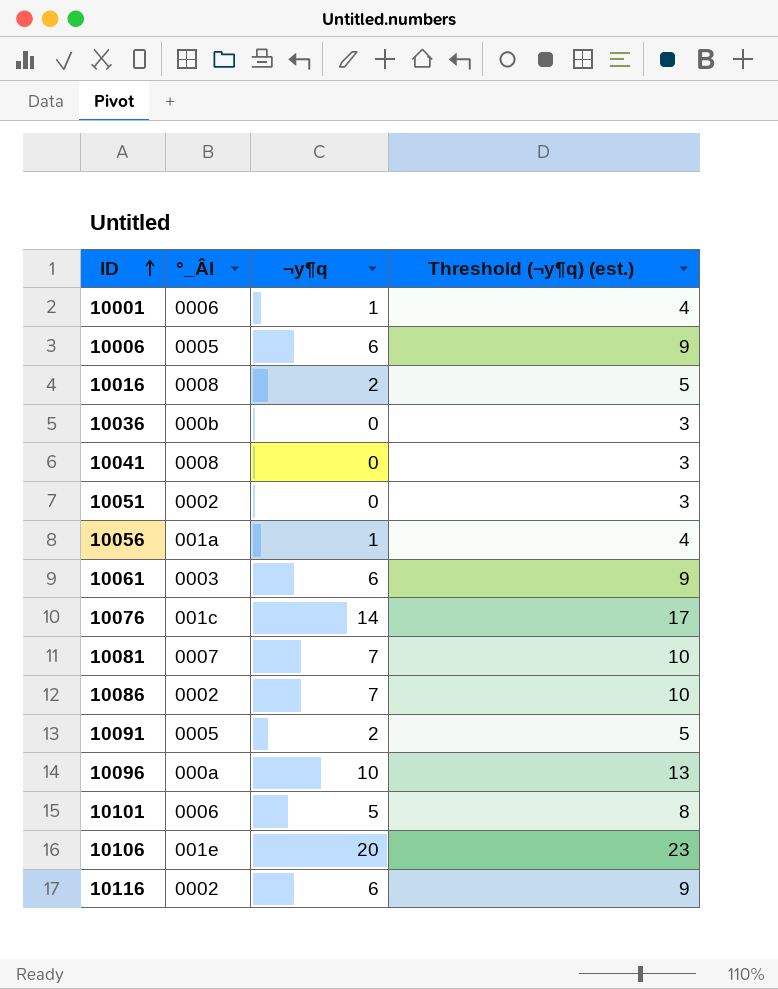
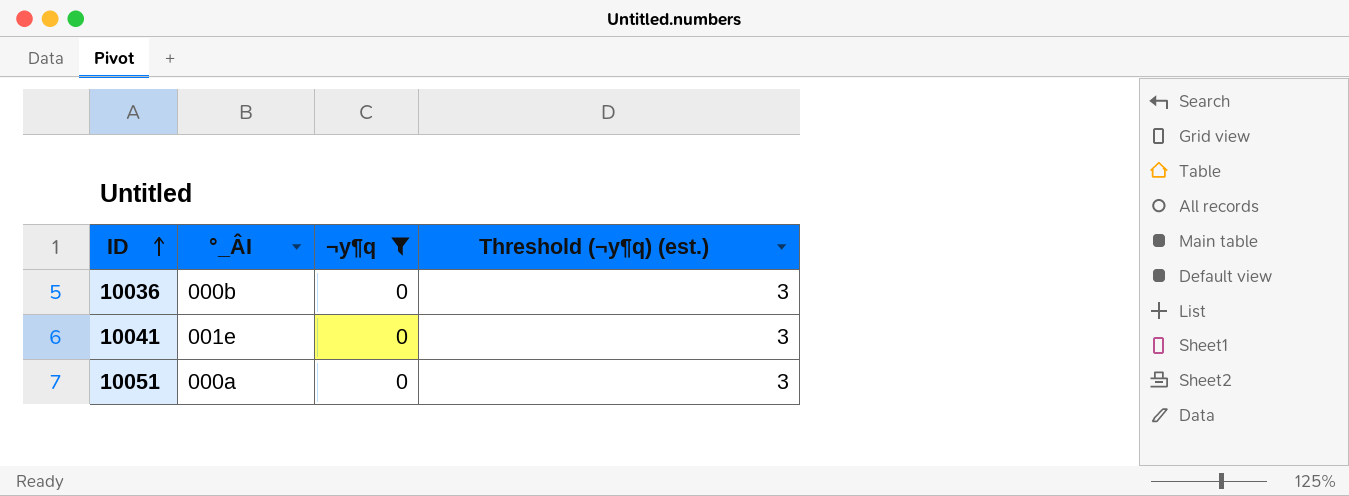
filter: none -> ¬y¶q = 0
10041 | °_ÂI: 0008 -> 001e
10051 | °_ÂI: 0002 -> 000a

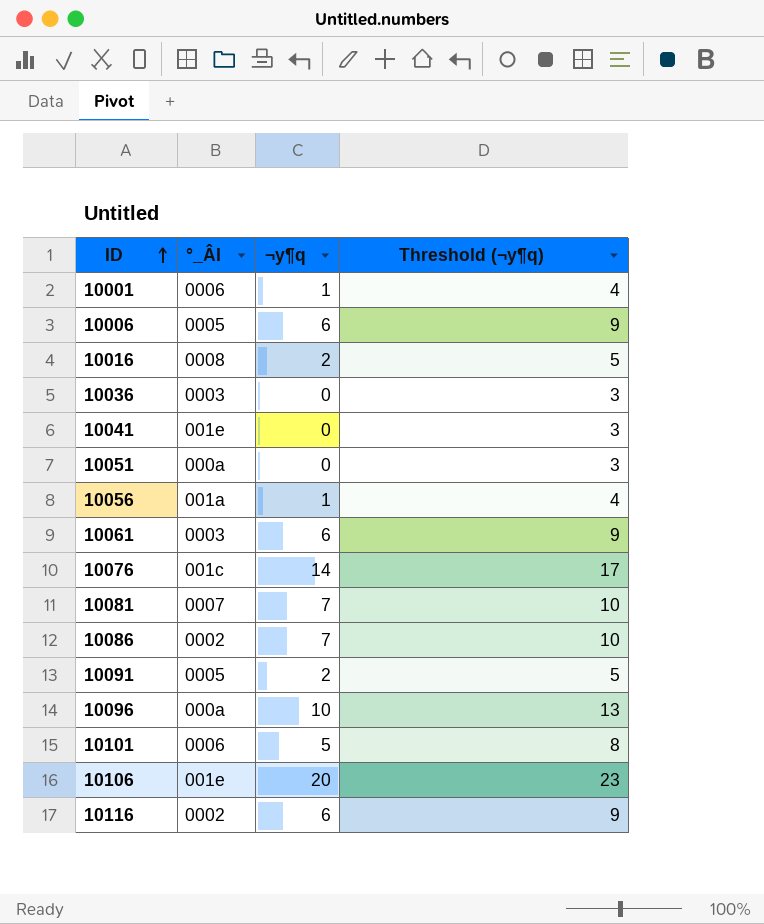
filter: ¬y¶q = 0 -> none
column name: Threshold (¬y¶q) (est.) -> Threshold (¬y¶q)
10036 | °_ÂI: 000b -> 0003

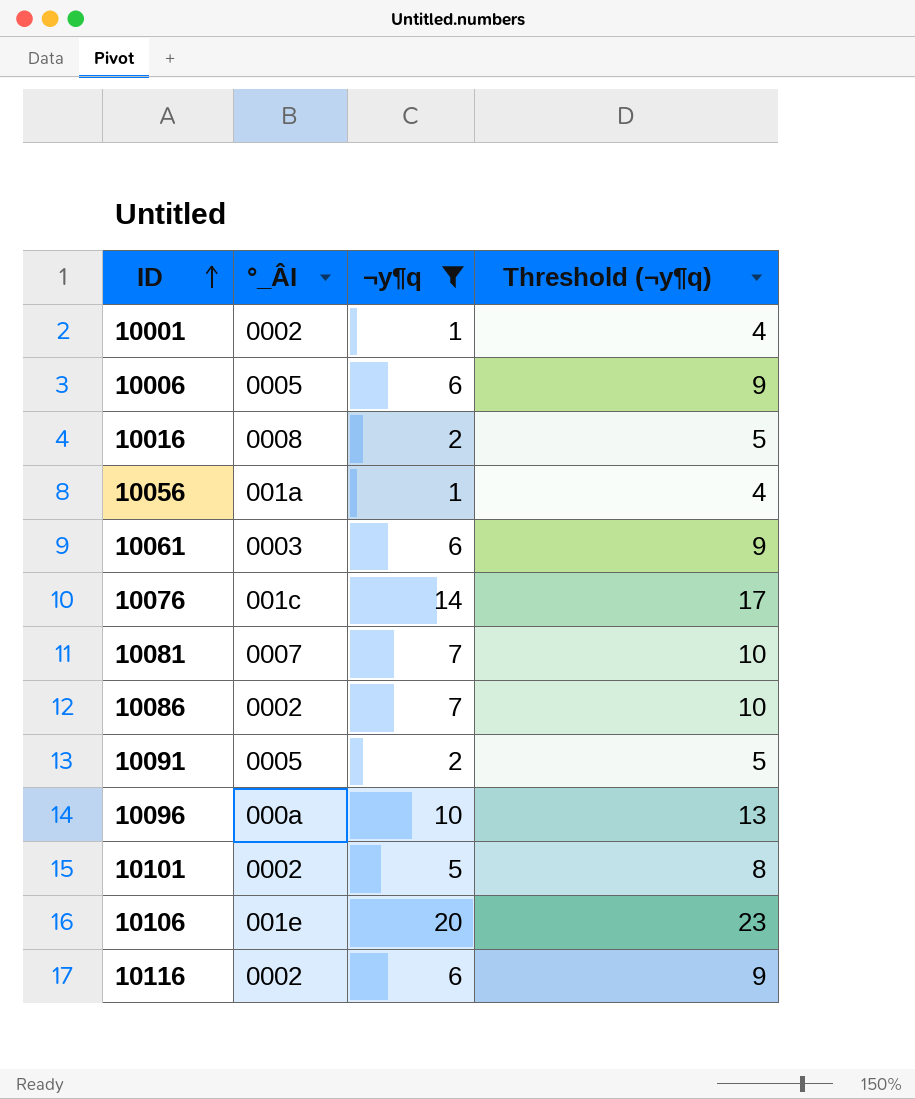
filter: none -> ¬y¶q != 0
10001 | °_ÂI: 0006 -> 0002
10101 | °_ÂI: 0006 -> 0002

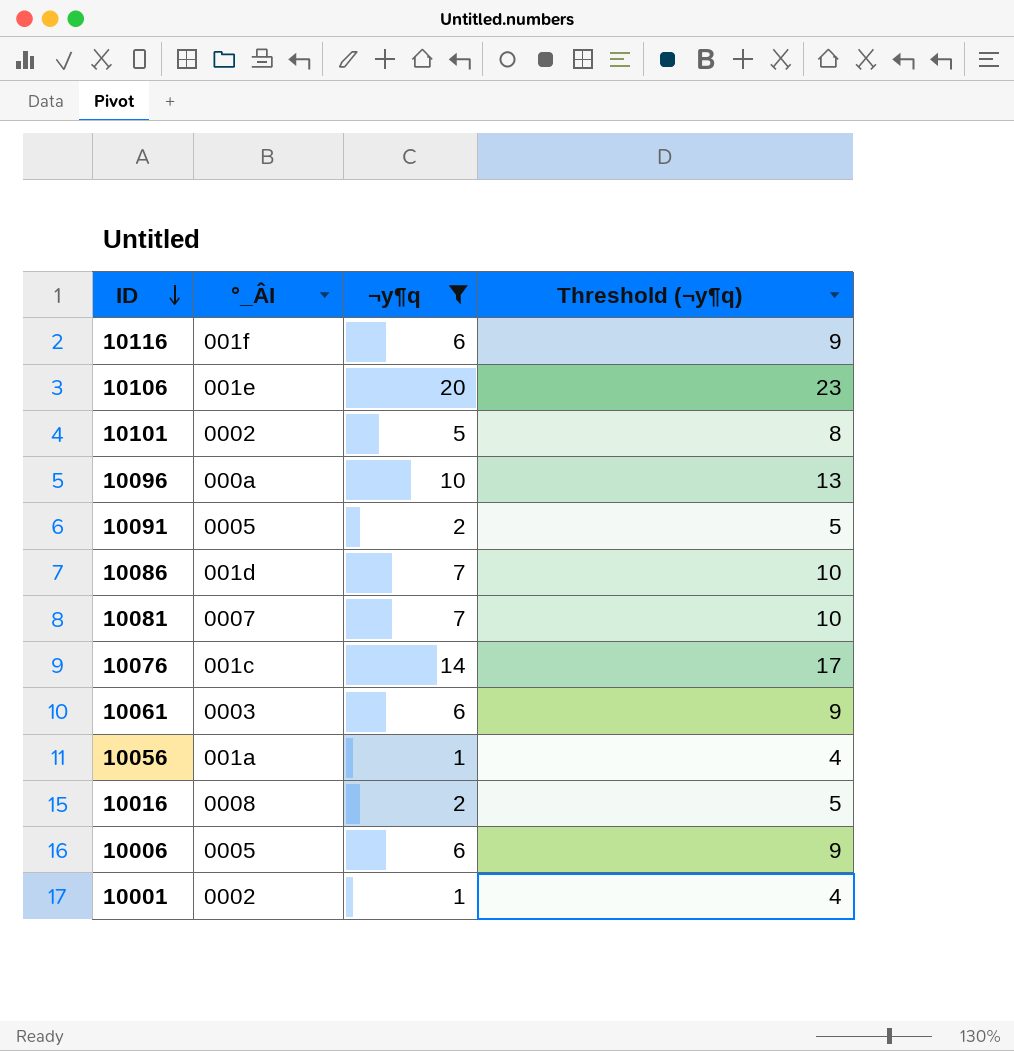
row order: ID ascending -> ID descending
10116 | °_ÂI: 0002 -> 001f
10086 | °_ÂI: 0002 -> 001d

